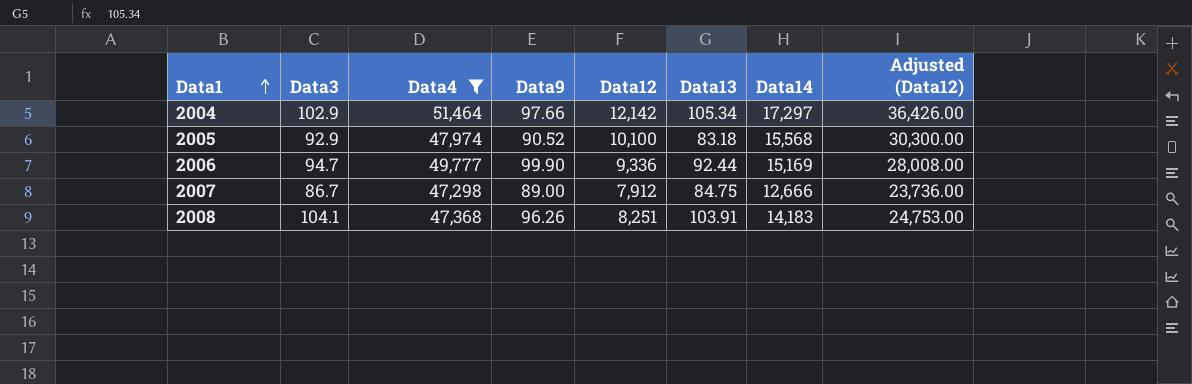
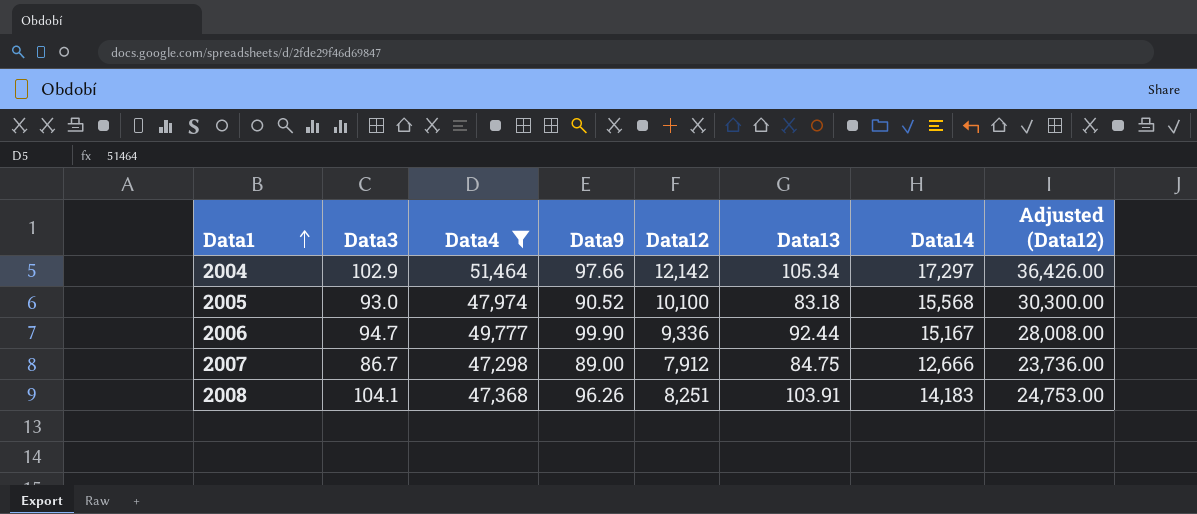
2005 | Data3: 92.9 -> 93.0
2006 | Data14: 15,169 -> 15,167

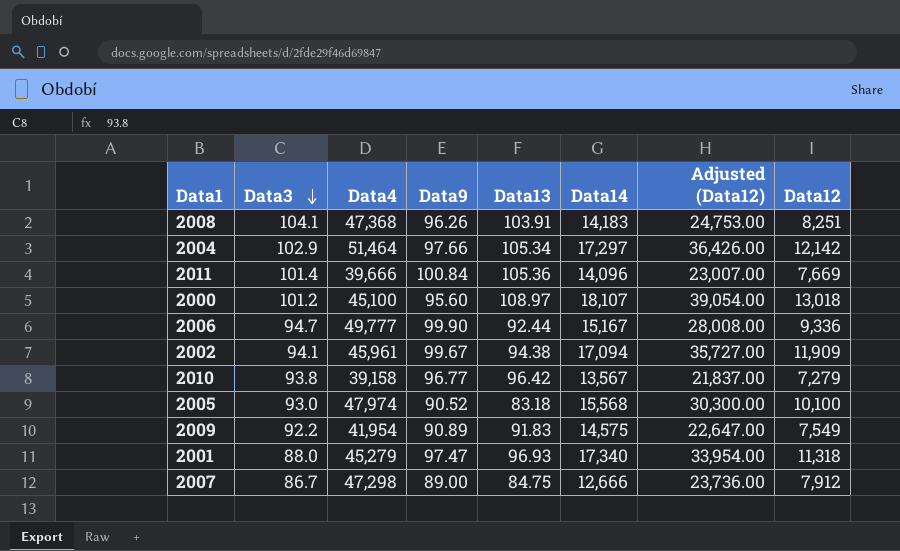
filter: Data4 >= 47,298 -> none
row order: Data1 ascending -> Data3 descending
column Data12 | position: 5 -> 8

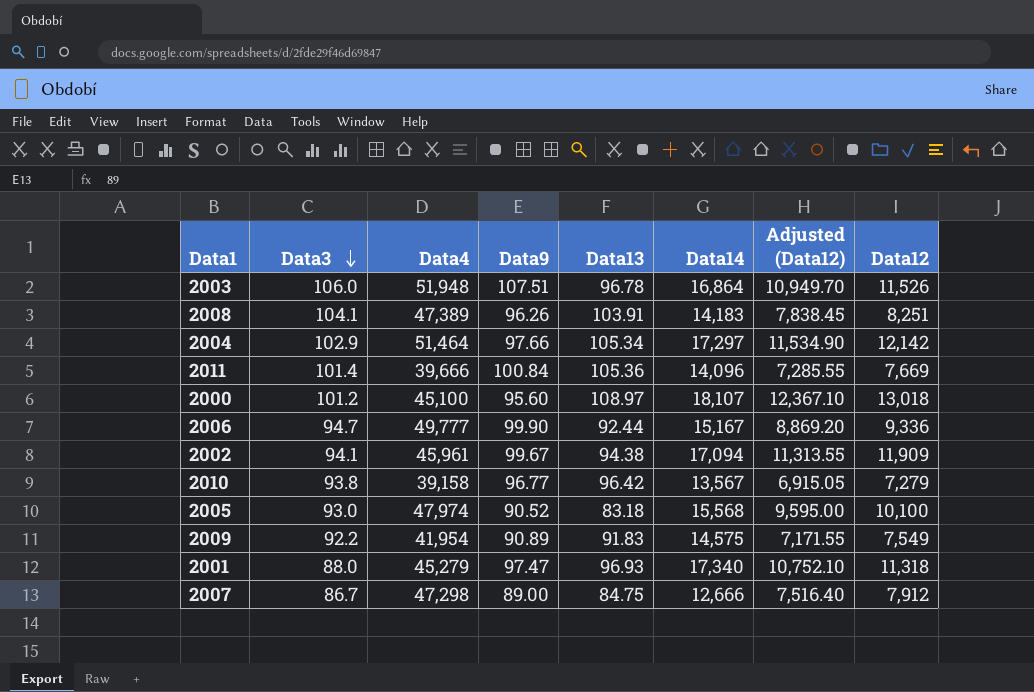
column Adjusted (Data12) | formula: [Data12] * 3 -> [Data12] * 0.95
row 2003: none -> 106.0 | 51,948 | 107.51 | 96.78 | 16,864 | 10,949.70 | 11,526
2008 | Data4: 47,368 -> 47,389

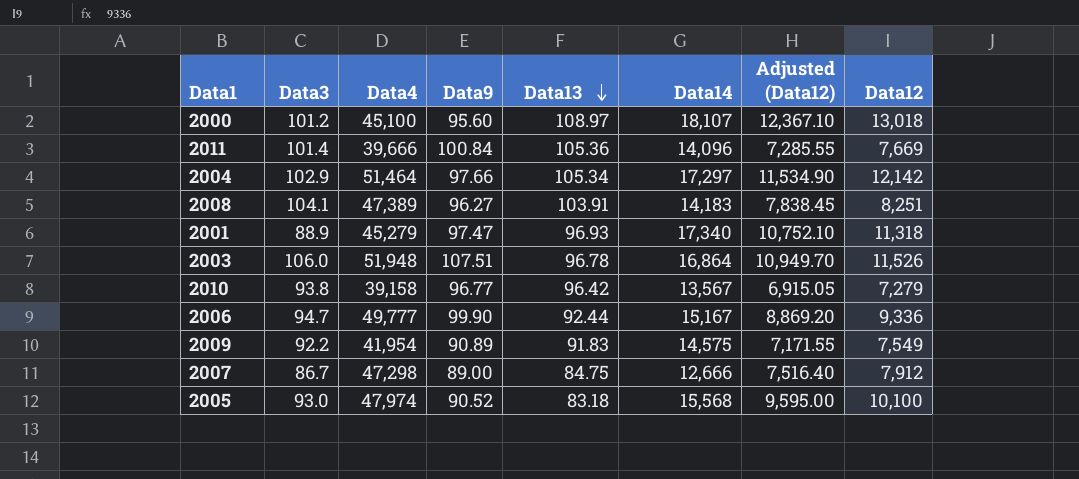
row order: Data3 descending -> Data13 descending
row 2002: 94.1 | 45,961 | 99.67 | 94.38 | 17,094 | 11,313.55 | 11,909 -> none
2008 | Data9: 96.26 -> 96.27
2001 | Data3: 88.0 -> 88.9

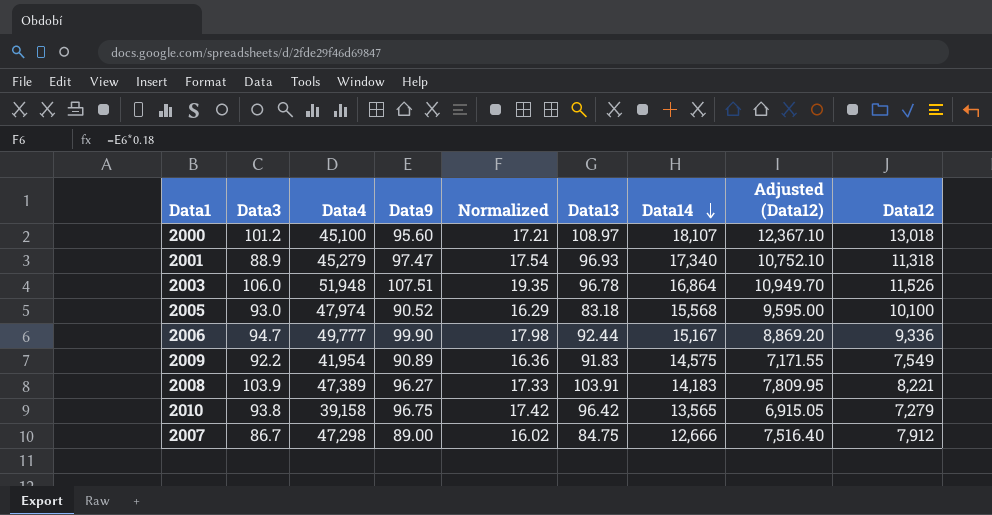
row order: Data13 descending -> Data14 descending
column Normalized | formula: none -> [Data9] * 0.18
row 2011: 101.4 | 39,666 | 100.84 | 105.36 | 14,096 | 7,285.55 | 7,669 -> none
row 2004: 102.9 | 51,464 | 97.66 | 105.34 | 17,297 | 11,534.90 | 12,142 -> none
2008 | Data3: 104.1 -> 103.9
2008 | Adjusted (Data12): 7,838.45 -> 7,809.95
2008 | Data12: 8,251 -> 8,221
2010 | Data9: 96.77 -> 96.75
2010 | Data14: 13,567 -> 13,565

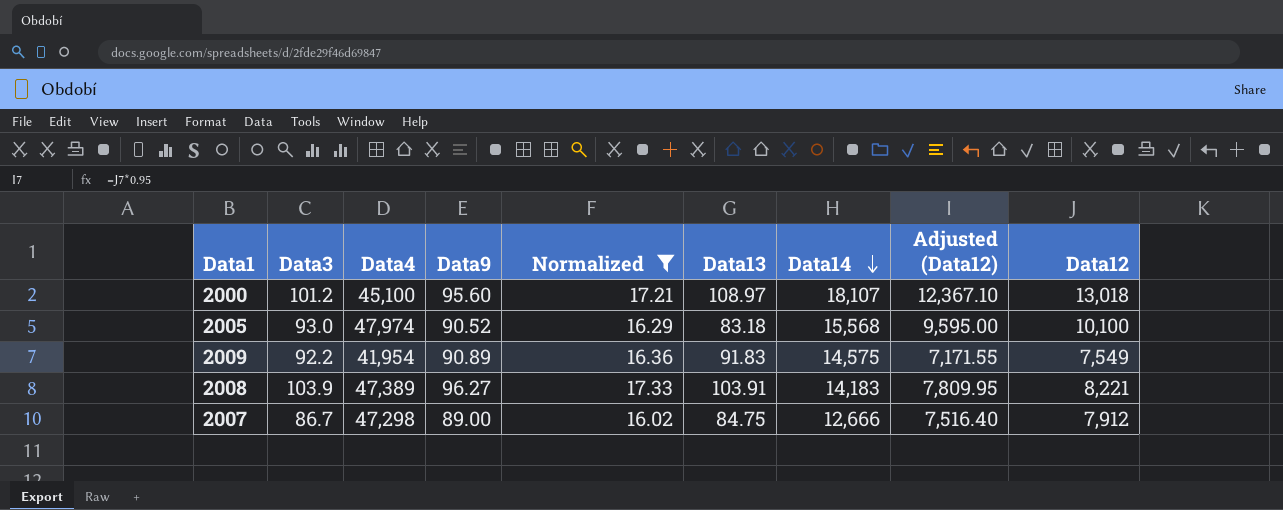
filter: none -> Normalized <= 17.33

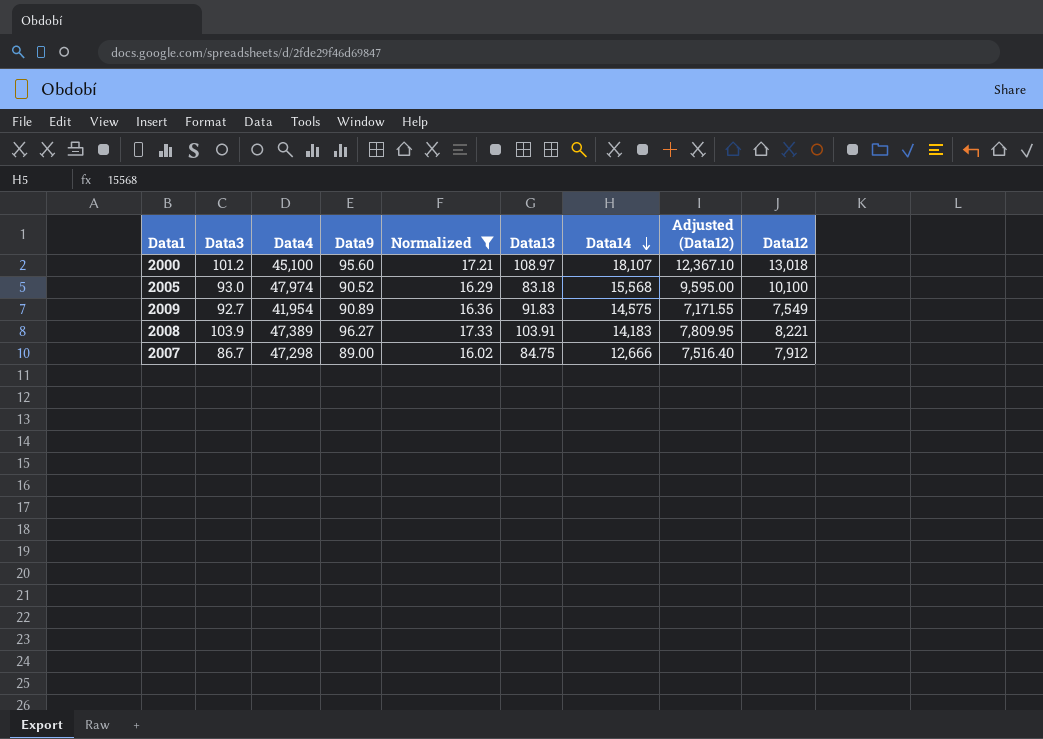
2009 | Data3: 92.2 -> 92.7

